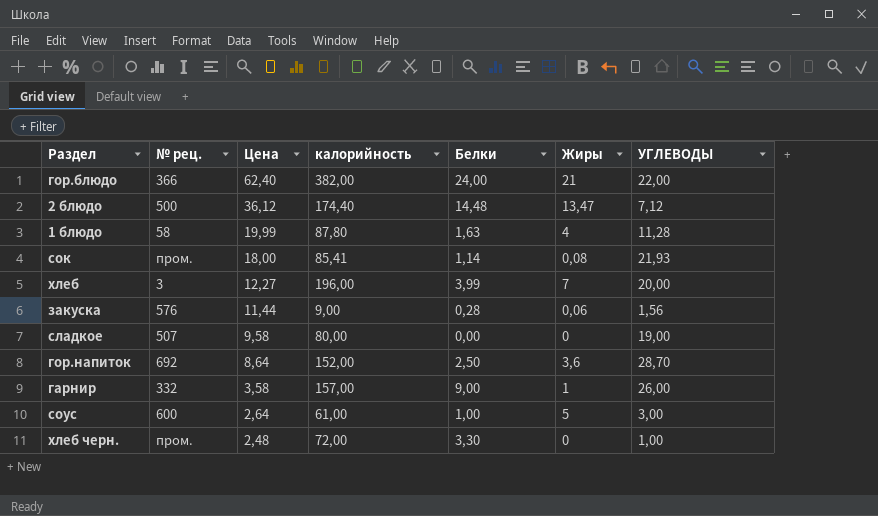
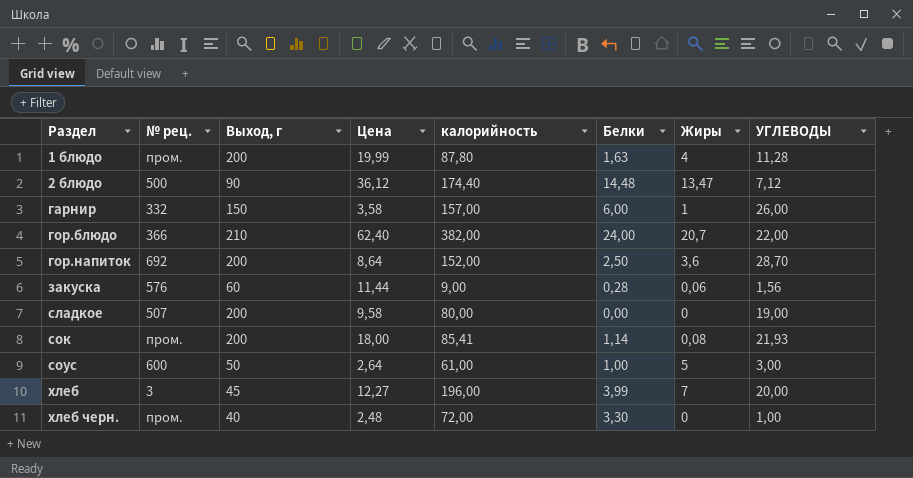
row order: Цена descending -> Раздел ascending
column Выход, г | position: none -> 3
1 блюдо | № рец.: 58 -> пром.
гарнир | Белки: 9,00 -> 6,00
гор.блюдо | Жиры: 21 -> 20,7

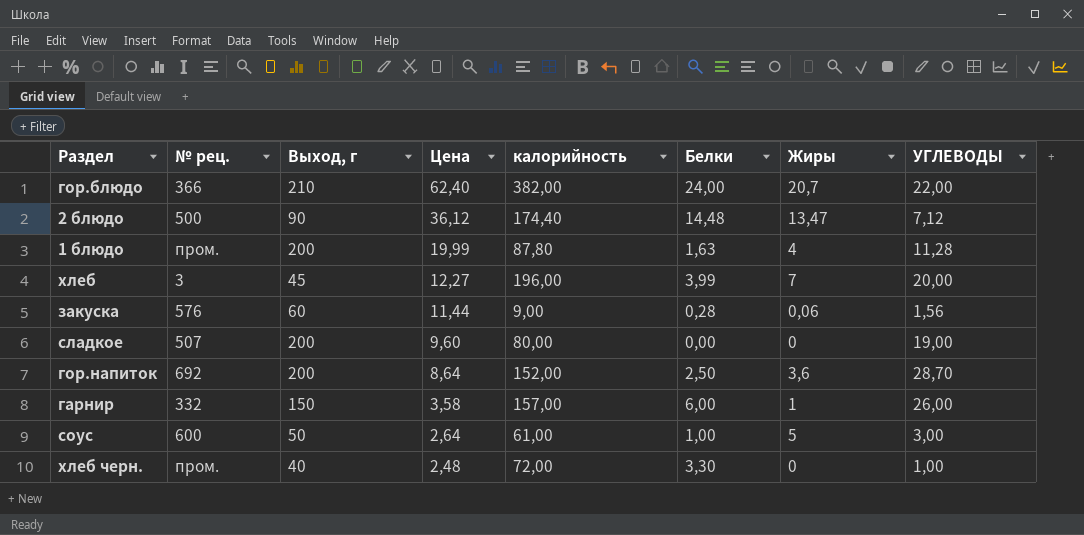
row order: Раздел ascending -> Цена descending
row сок: пром. | 200 | 18,00 | 85,41 | 1,14 | 0,08 | 21,93 -> none
сладкое | Цена: 9,58 -> 9,60

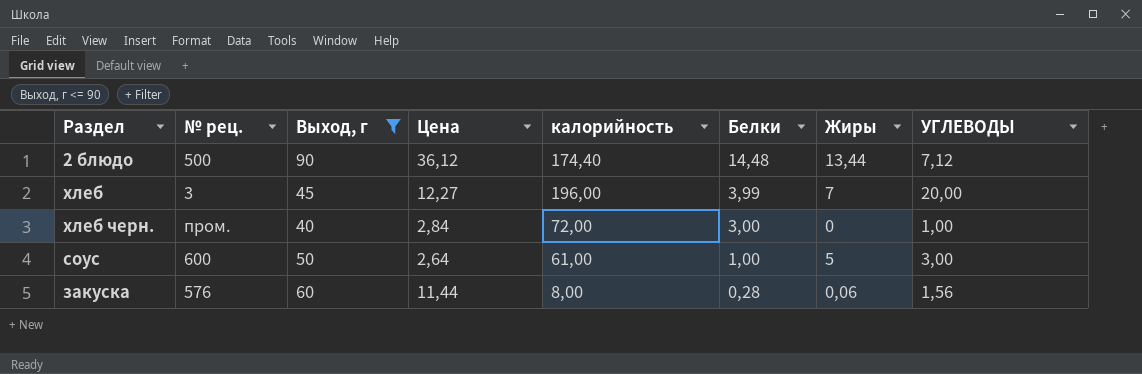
filter: none -> Выход, г <= 90
row order: Цена descending -> Белки descending
2 блюдо | Жиры: 13,47 -> 13,44
хлеб черн. | Цена: 2,48 -> 2,84
хлеб черн. | Белки: 3,30 -> 3,00
закуска | калорийность: 9,00 -> 8,00

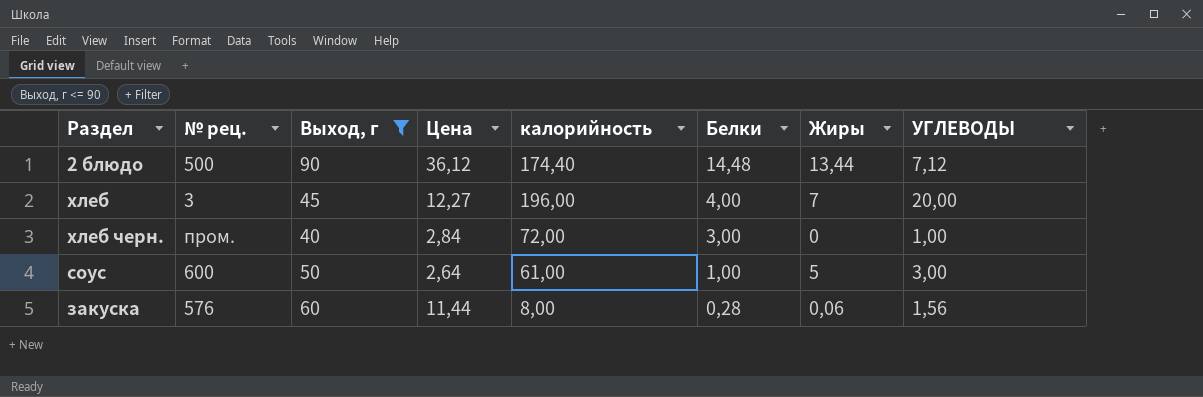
хлеб | Белки: 3,99 -> 4,00

